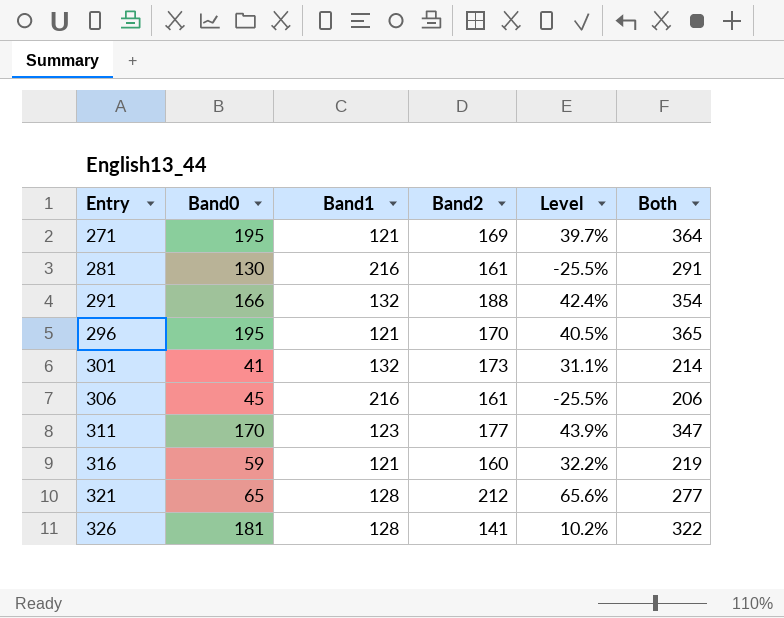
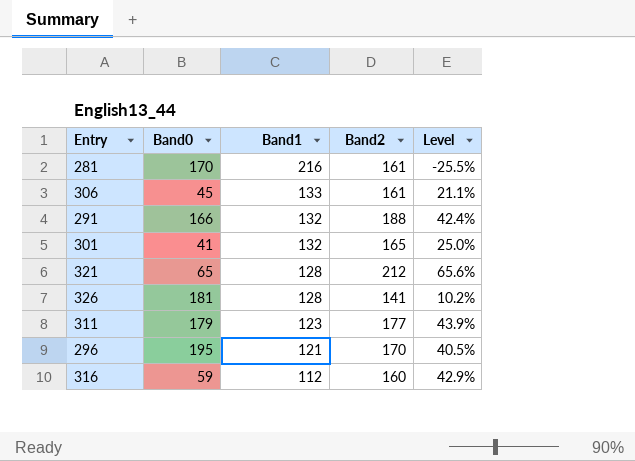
row order: Entry ascending -> Band1 descending
column Both | formula: [Band0] + [Band2] -> none
row 271: 195 | 121 | 169 | 39.7% | 364 -> none
281 | Band0: 130 -> 170
306 | Band1: 216 -> 133
306 | Level: -25.5% -> 21.1%
301 | Band2: 173 -> 165
301 | Level: 31.1% -> 25.0%
311 | Band0: 170 -> 179
316 | Band1: 121 -> 112
316 | Level: 32.2% -> 42.9%

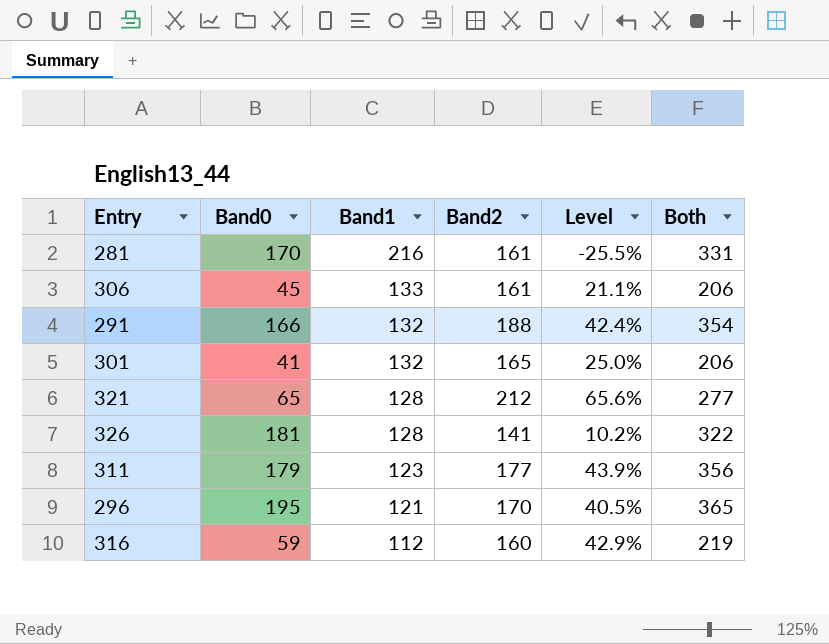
column Both | formula: none -> [Band0] + [Band2]

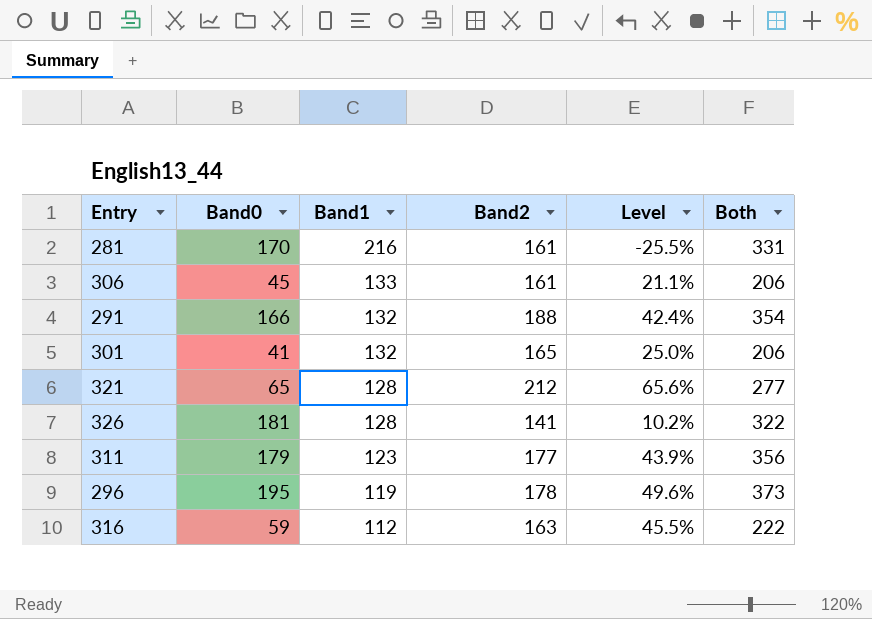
296 | Band1: 121 -> 119
296 | Band2: 170 -> 178
296 | Level: 40.5% -> 49.6%
296 | Both: 365 -> 373
316 | Band2: 160 -> 163
316 | Level: 42.9% -> 45.5%
316 | Both: 219 -> 222

